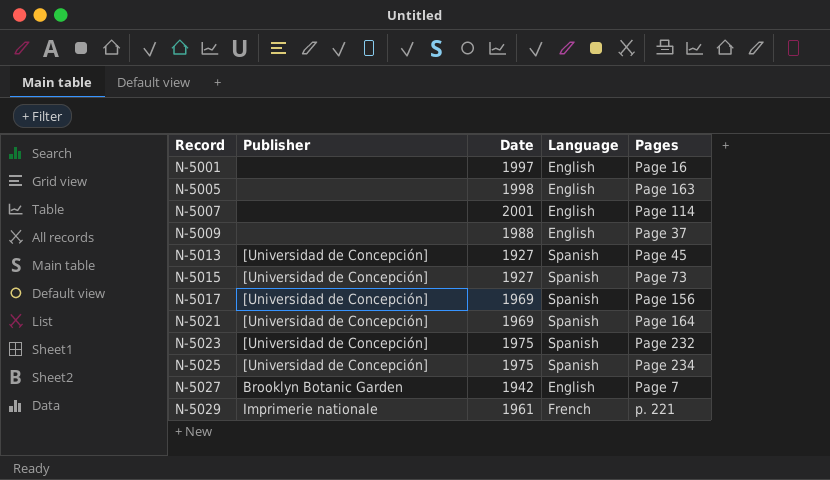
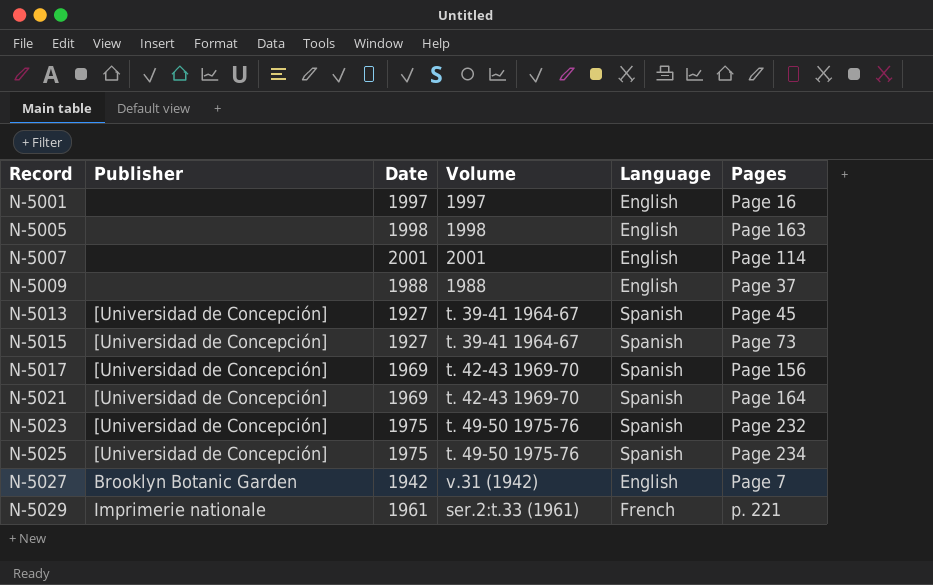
column Volume | position: none -> 4

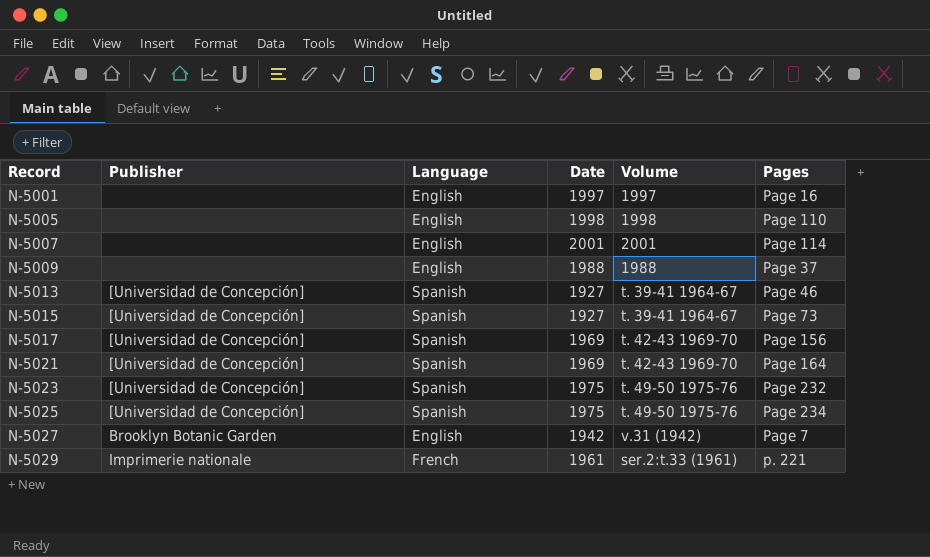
column Language | position: 5 -> 3
N-5005 | Pages: Page 163 -> Page 110
N-5013 | Pages: Page 45 -> Page 46

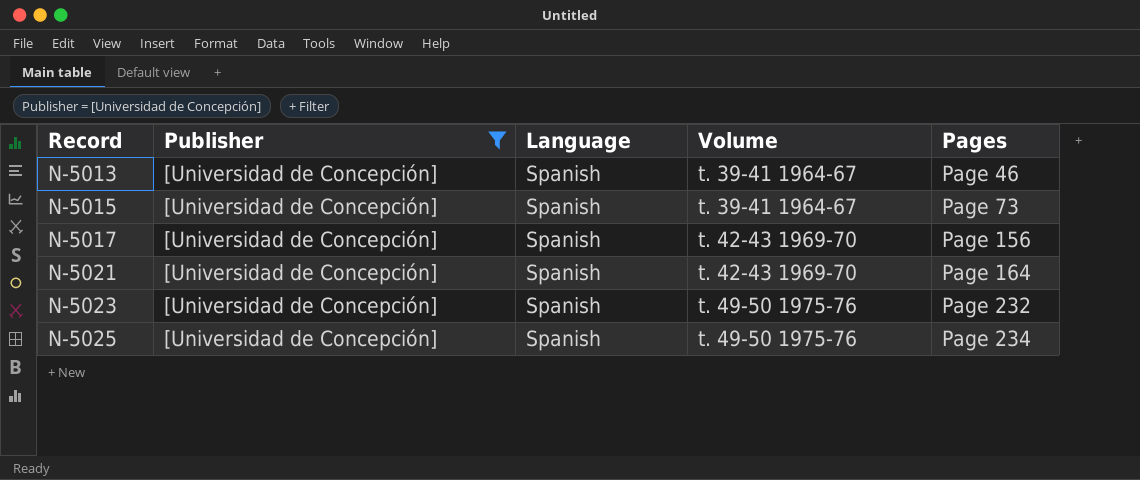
filter: none -> Publisher = [Universidad de Concepción]
column Date | position: 4 -> none

